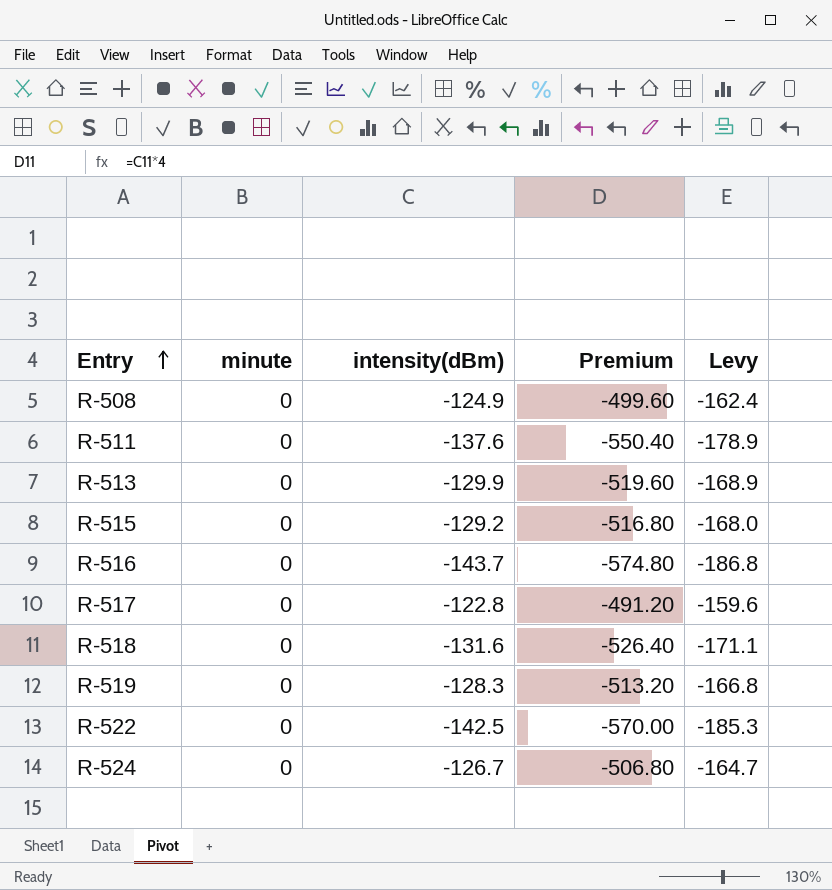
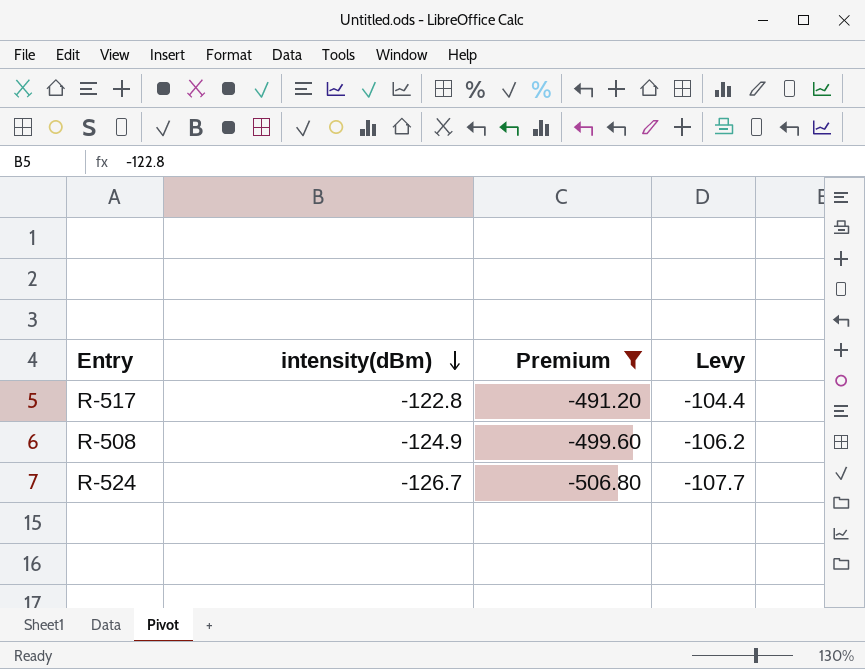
filter: none -> Premium >= -506.80
row order: Entry ascending -> intensity(dBm) descending
column minute | position: 2 -> none
column Levy | formula: [intensity(dBm)] * 1.3 -> [intensity(dBm)] * 0.85

